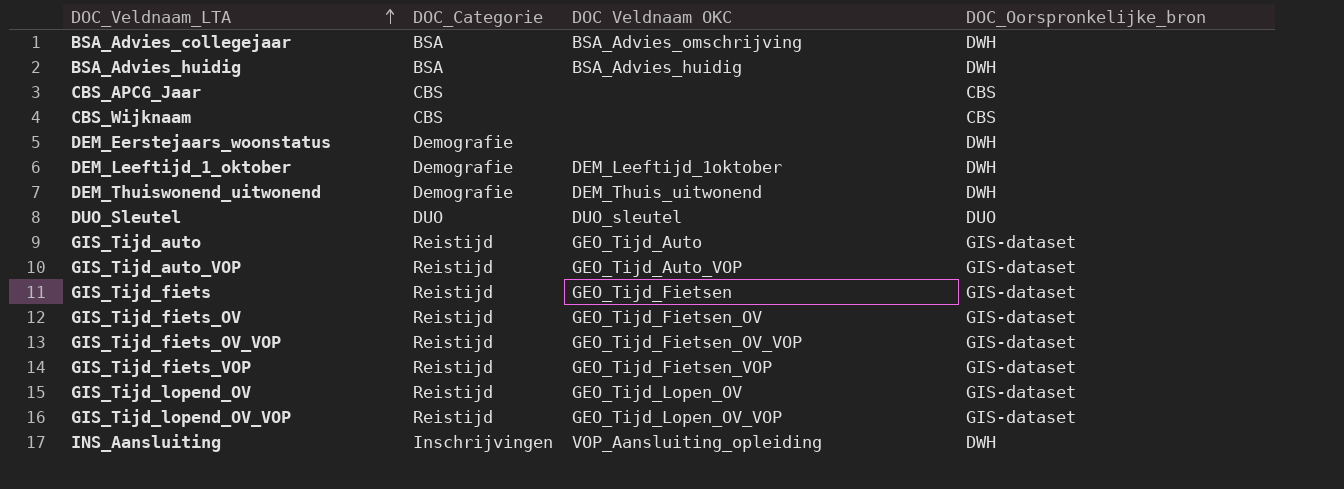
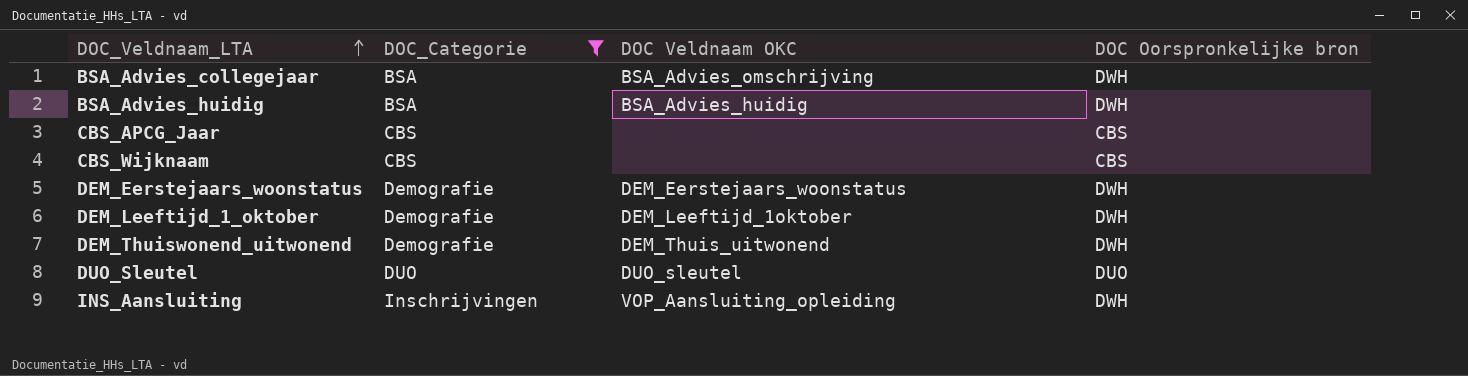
filter: none -> DOC_Categorie != Reistijd
column name: DOC_Oorspronkelijke_bron -> DOC Oorspronkelijke bron
DEM_Eerstejaars_woonstatus | DOC Veldnaam OKC: none -> DEM_Eerstejaars_woonstatus

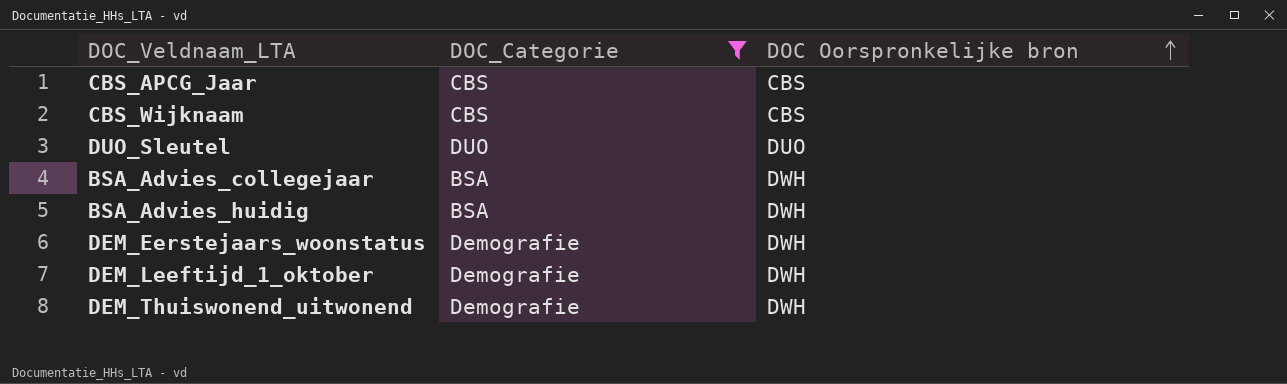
row order: DOC_Veldnaam_LTA ascending -> DOC Oorspronkelijke bron ascending
column DOC Veldnaam OKC | position: 3 -> none
row INS_Aansluiting: Inschrijvingen | VOP_Aansluiting_opleiding | DWH -> none

